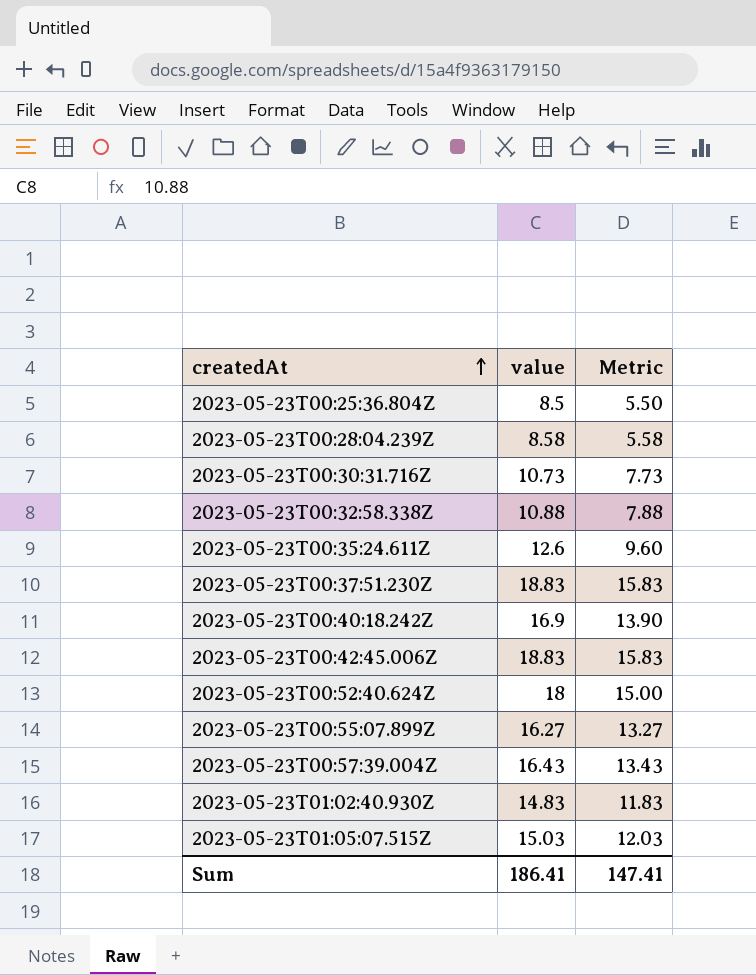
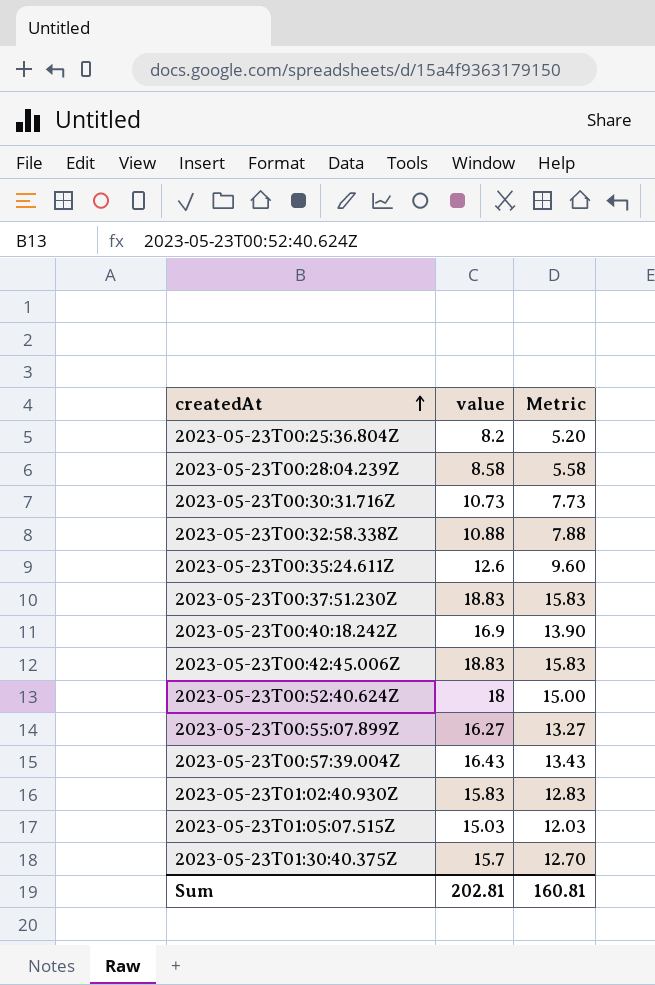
2023-05-23T00:25:36.804Z | value: 8.5 -> 8.2
2023-05-23T00:25:36.804Z | Metric: 5.50 -> 5.20
2023-05-23T01:02:40.930Z | value: 14.83 -> 15.83
2023-05-23T01:02:40.930Z | Metric: 11.83 -> 12.83
row 2023-05-23T01:30:40.375Z: none -> 15.7 | 12.70
Sum | value: 186.41 -> 202.81
Sum | Metric: 147.41 -> 160.81

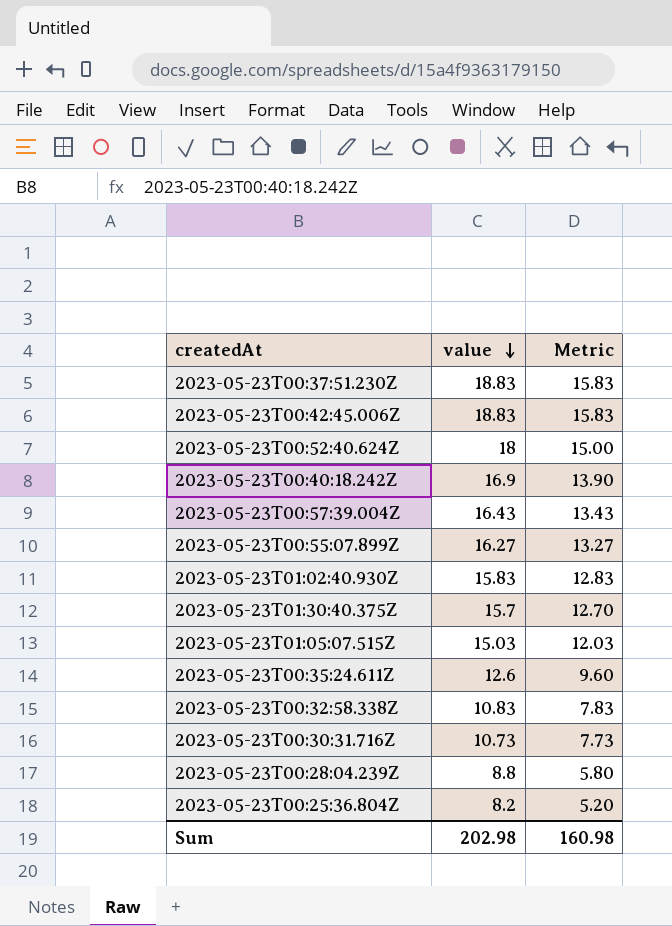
row order: createdAt ascending -> value descending
2023-05-23T00:32:58.338Z | value: 10.88 -> 10.83
2023-05-23T00:32:58.338Z | Metric: 7.88 -> 7.83
2023-05-23T00:28:04.239Z | value: 8.58 -> 8.8
2023-05-23T00:28:04.239Z | Metric: 5.58 -> 5.80
Sum | value: 202.81 -> 202.98
Sum | Metric: 160.81 -> 160.98

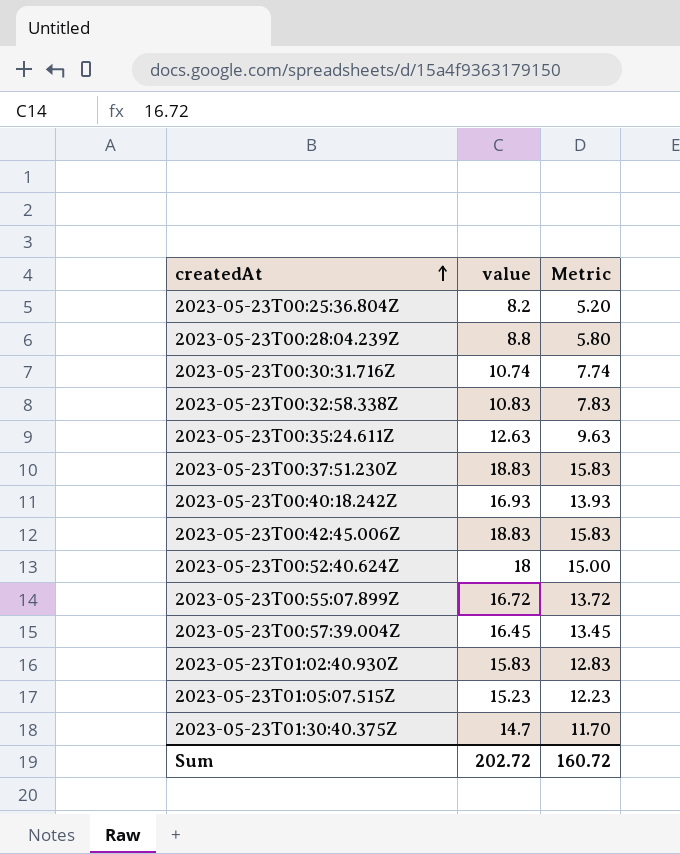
row order: value descending -> createdAt ascending
2023-05-23T00:30:31.716Z | value: 10.73 -> 10.74
2023-05-23T00:30:31.716Z | Metric: 7.73 -> 7.74
2023-05-23T00:35:24.611Z | value: 12.6 -> 12.63
2023-05-23T00:35:24.611Z | Metric: 9.60 -> 9.63
2023-05-23T00:40:18.242Z | value: 16.9 -> 16.93
2023-05-23T00:40:18.242Z | Metric: 13.90 -> 13.93
2023-05-23T00:55:07.899Z | value: 16.27 -> 16.72
2023-05-23T00:55:07.899Z | Metric: 13.27 -> 13.72
2023-05-23T00:57:39.004Z | value: 16.43 -> 16.45
2023-05-23T00:57:39.004Z | Metric: 13.43 -> 13.45
2023-05-23T01:05:07.515Z | value: 15.03 -> 15.23
2023-05-23T01:05:07.515Z | Metric: 12.03 -> 12.23
2023-05-23T01:30:40.375Z | value: 15.7 -> 14.7
2023-05-23T01:30:40.375Z | Metric: 12.70 -> 11.70
Sum | value: 202.98 -> 202.72
Sum | Metric: 160.98 -> 160.72

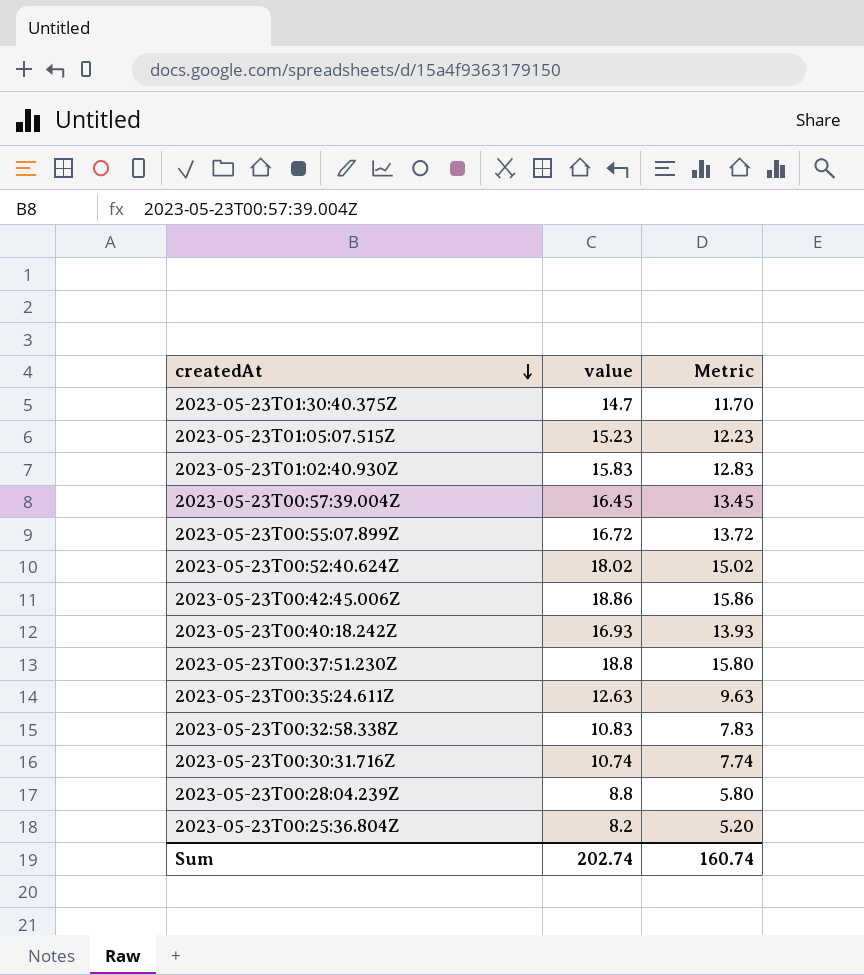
row order: createdAt ascending -> createdAt descending
2023-05-23T00:52:40.624Z | value: 18 -> 18.02
2023-05-23T00:52:40.624Z | Metric: 15.00 -> 15.02
2023-05-23T00:42:45.006Z | value: 18.83 -> 18.86
2023-05-23T00:42:45.006Z | Metric: 15.83 -> 15.86
2023-05-23T00:37:51.230Z | value: 18.83 -> 18.8
2023-05-23T00:37:51.230Z | Metric: 15.83 -> 15.80
Sum | value: 202.72 -> 202.74
Sum | Metric: 160.72 -> 160.74

